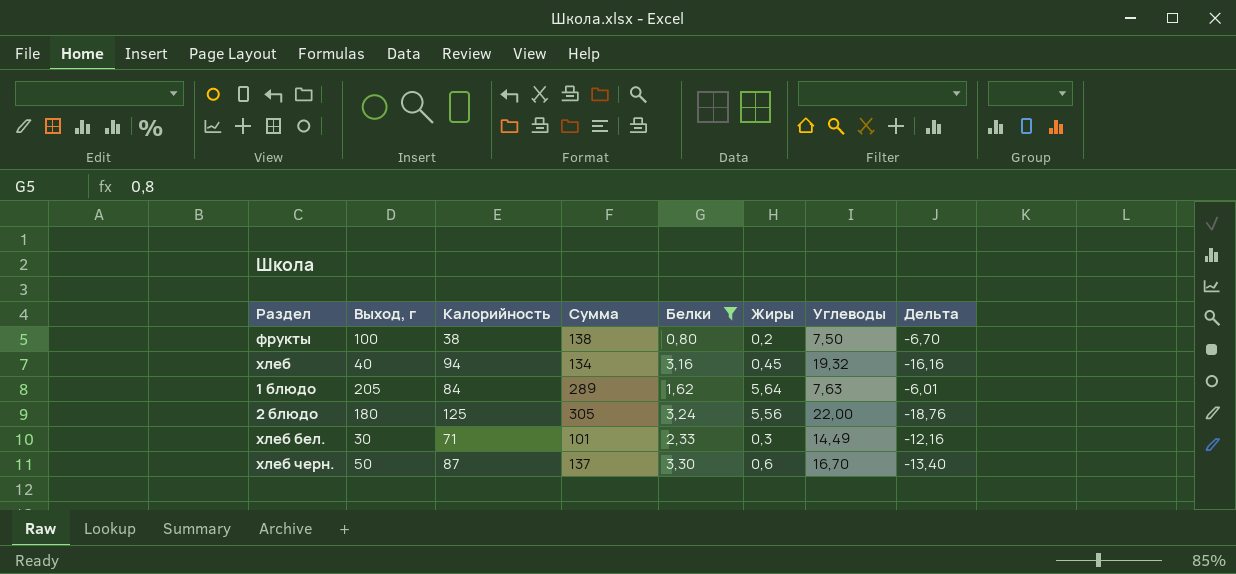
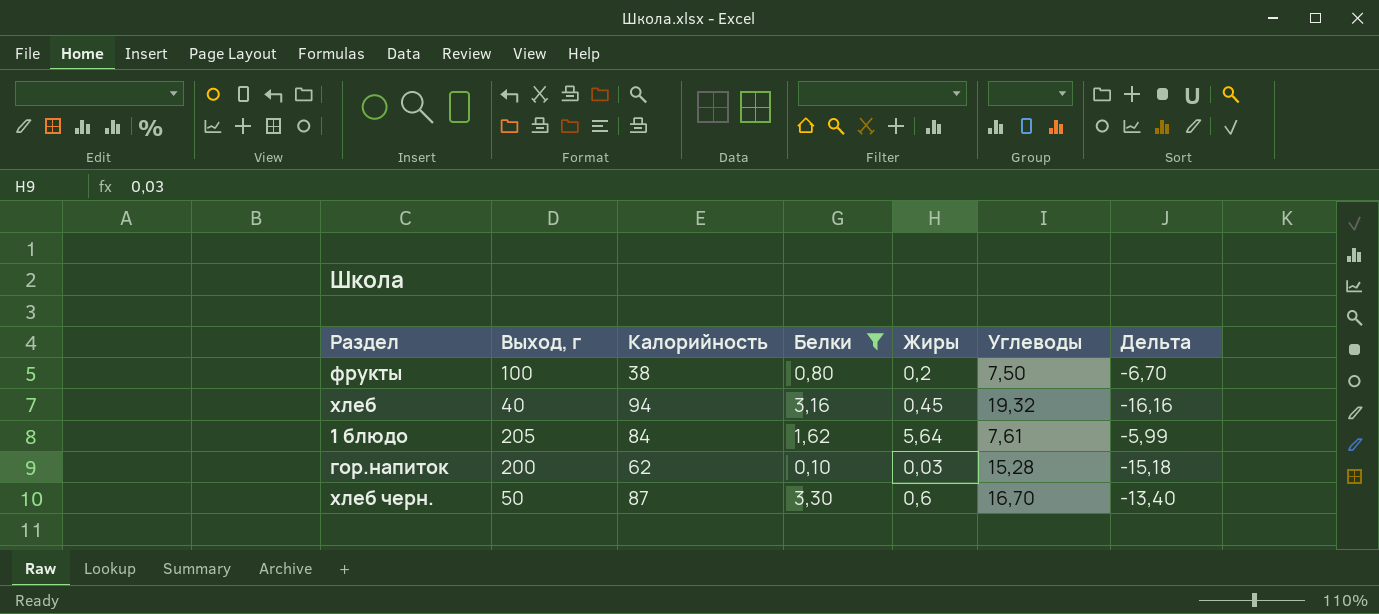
column Сумма | formula: [Выход, г] + [Калорийность] -> none
row 2 блюдо: 180 | 125 | 305 | 3,24 | 5,56 | 22,00 | -18,76 -> none
row хлеб бел.: 30 | 71 | 101 | 2,33 | 0,3 | 14,49 | -12,16 -> none
1 блюдо | Углеводы: 7,63 -> 7,61
1 блюдо | Дельта: -6,01 -> -5,99
row гор.напиток: none -> 200 | 62 | 0,10 | 0,03 | 15,28 | -15,18

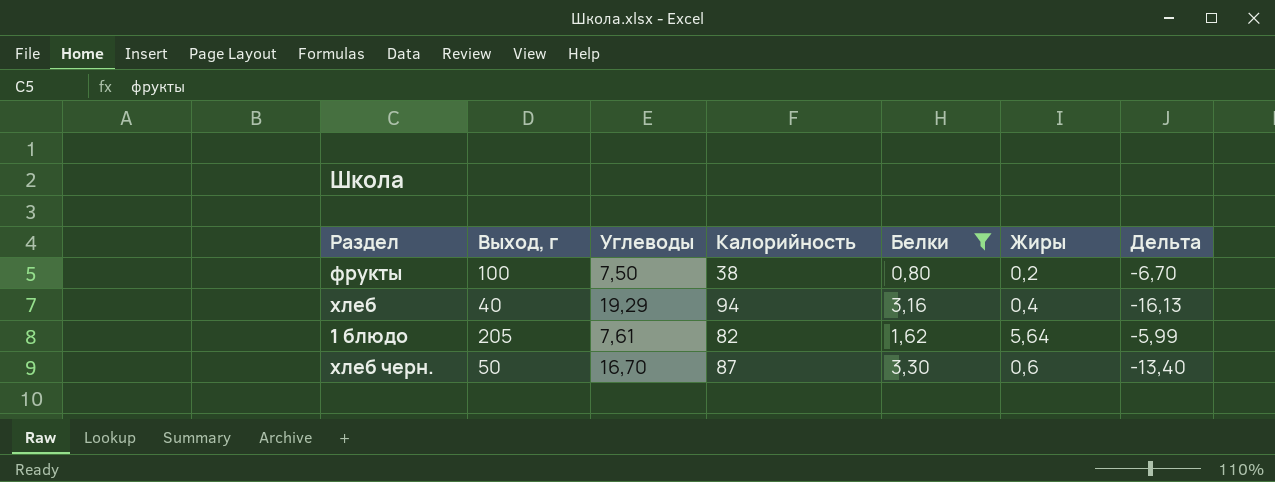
column Углеводы | position: 6 -> 3
row гор.напиток: 200 | 62 | 0,10 | 0,03 | 15,28 | -15,18 -> none
хлеб | Углеводы: 19,32 -> 19,29
хлеб | Жиры: 0,45 -> 0,4
хлеб | Дельта: -16,16 -> -16,13
1 блюдо | Калорийность: 84 -> 82

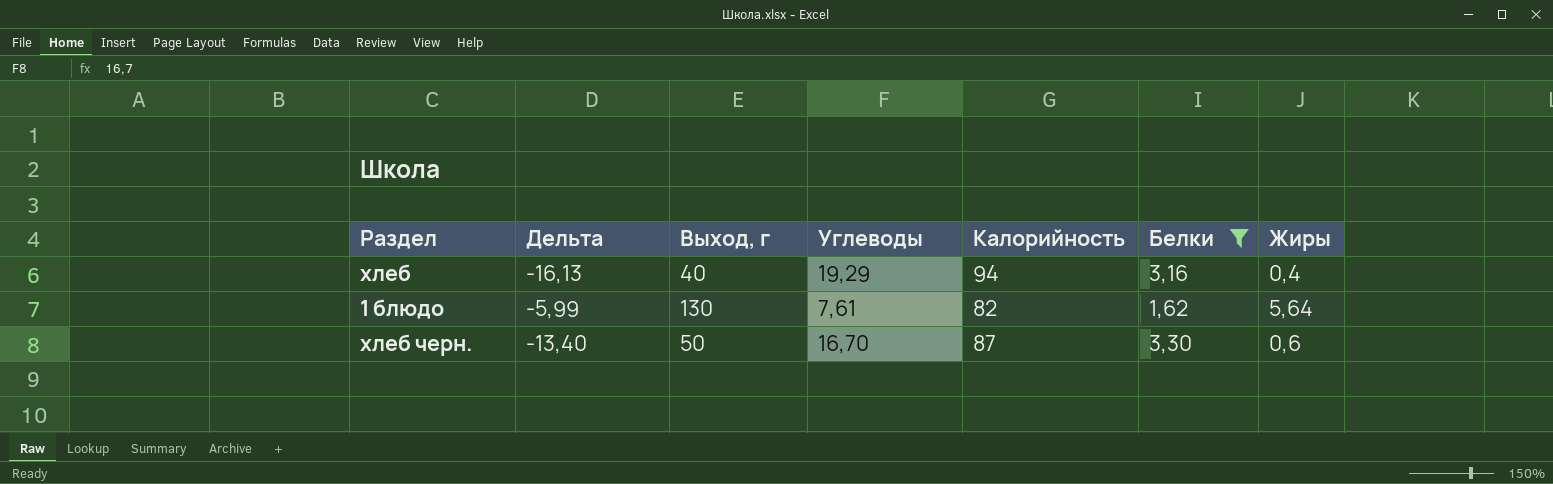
column Дельта | position: 7 -> 2
row фрукты: 100 | 7,50 | 38 | 0,80 | 0,2 | -6,70 -> none
1 блюдо | Выход, г: 205 -> 130

